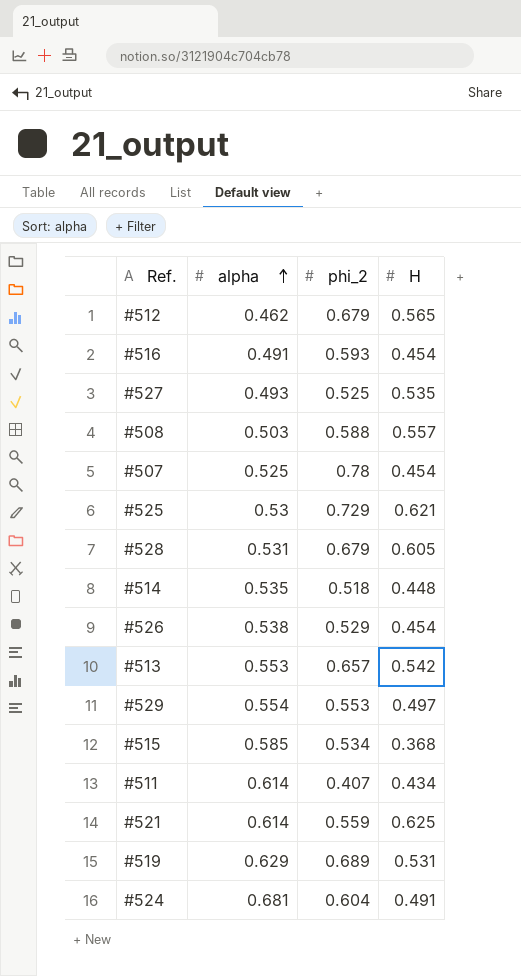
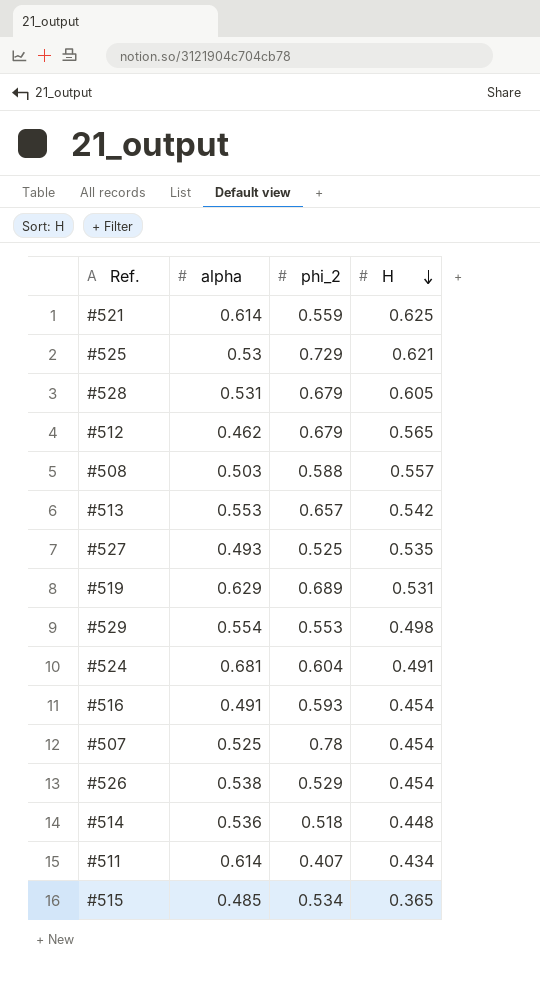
row order: alpha ascending -> H descending
#529 | H: 0.497 -> 0.498
#514 | alpha: 0.535 -> 0.536
#515 | alpha: 0.585 -> 0.485
#515 | H: 0.368 -> 0.365

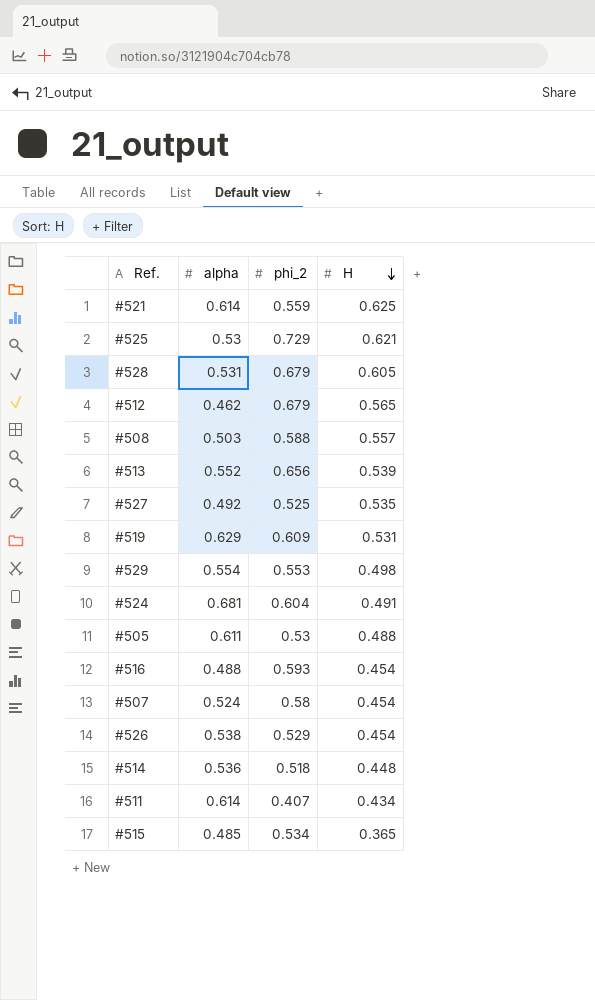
#513 | alpha: 0.553 -> 0.552
#513 | phi_2: 0.657 -> 0.656
#513 | H: 0.542 -> 0.539
#527 | alpha: 0.493 -> 0.492
#519 | phi_2: 0.689 -> 0.609
row #505: none -> 0.611 | 0.53 | 0.488
#516 | alpha: 0.491 -> 0.488
#507 | alpha: 0.525 -> 0.524
#507 | phi_2: 0.78 -> 0.58

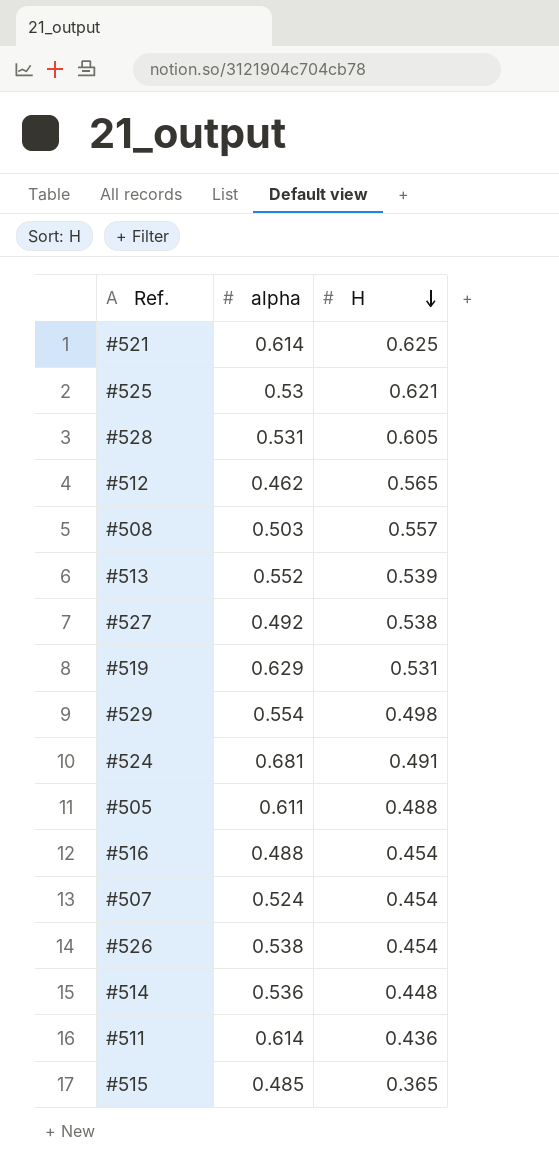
column phi_2 | position: 3 -> none
#527 | H: 0.535 -> 0.538
#511 | H: 0.434 -> 0.436

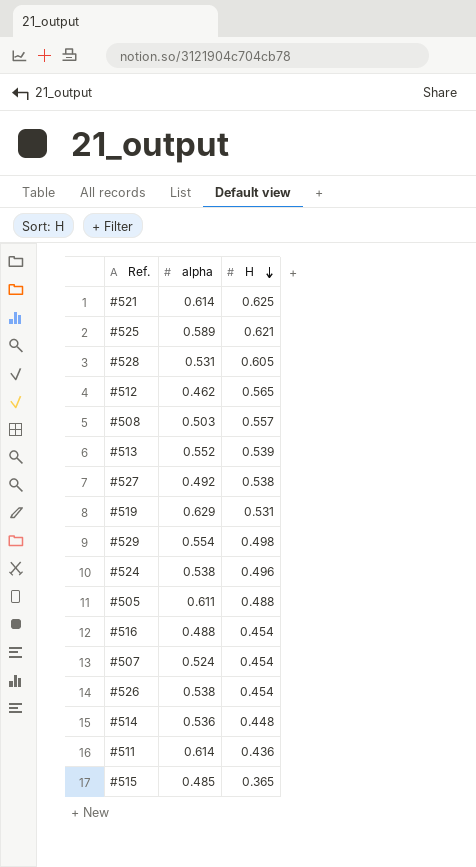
#525 | alpha: 0.53 -> 0.589
#524 | alpha: 0.681 -> 0.538
#524 | H: 0.491 -> 0.496

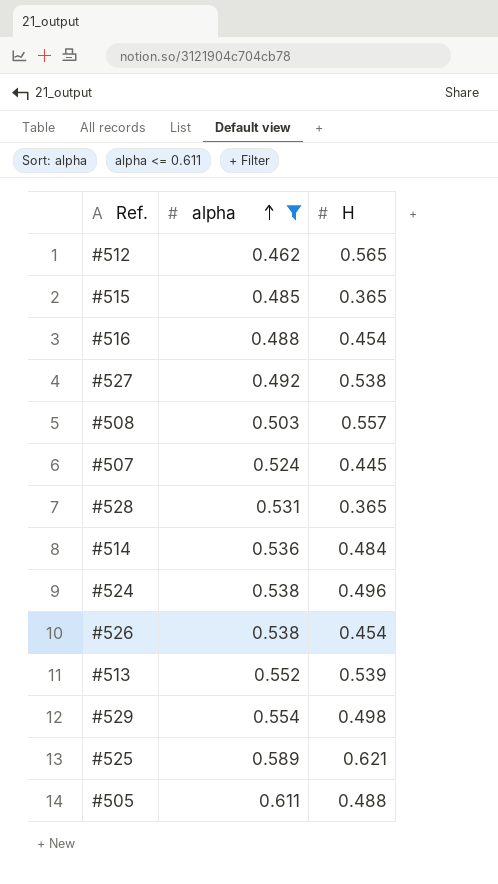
filter: none -> alpha <= 0.611
row order: H descending -> alpha ascending
#507 | H: 0.454 -> 0.445
#528 | H: 0.605 -> 0.365
#514 | H: 0.448 -> 0.484

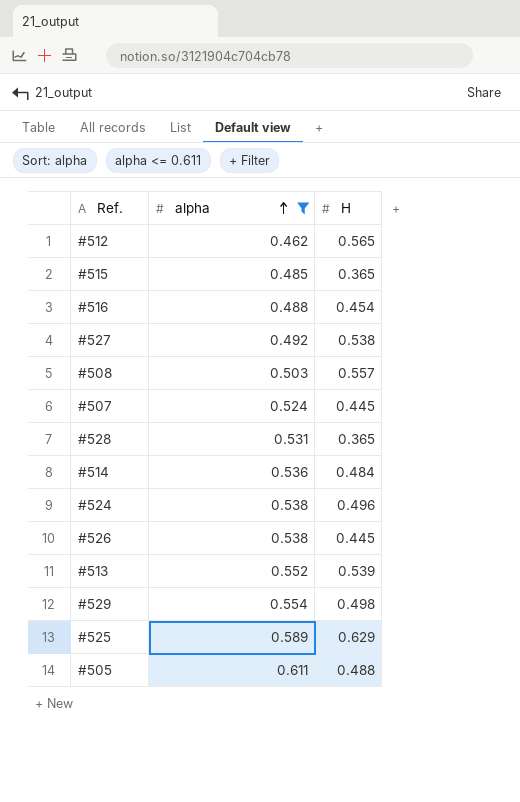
#526 | H: 0.454 -> 0.445
#525 | H: 0.621 -> 0.629

